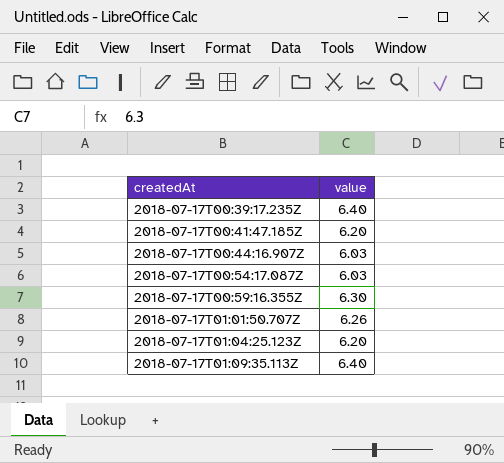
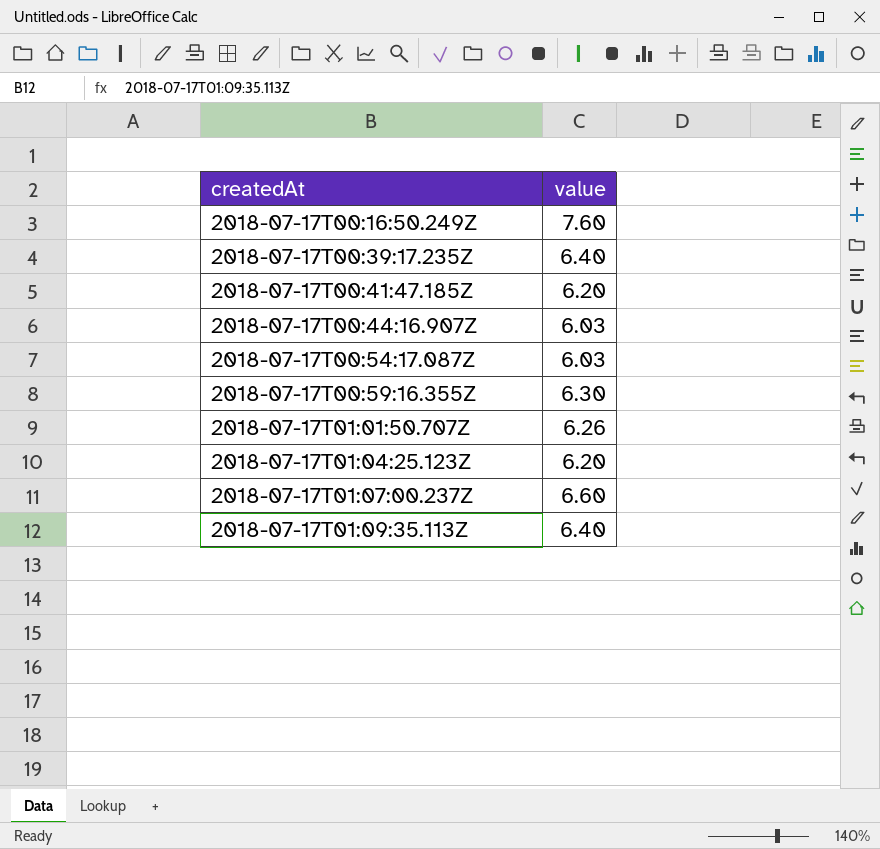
row 2018-07-17T00:16:50.249Z: none -> 7.60
row 2018-07-17T01:07:00.237Z: none -> 6.60

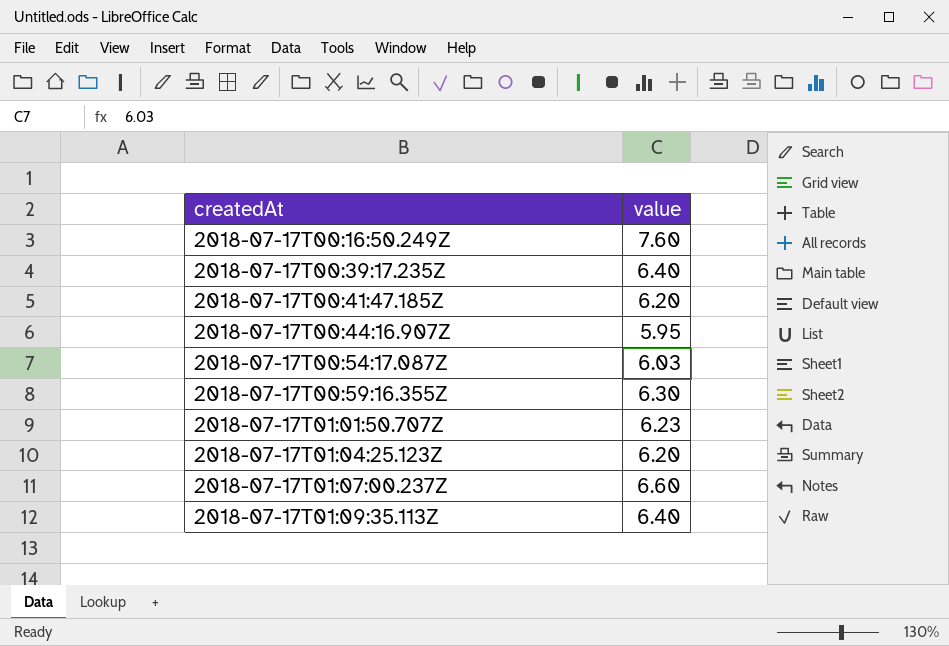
2018-07-17T00:44:16.907Z | value: 6.03 -> 5.95
2018-07-17T01:01:50.707Z | value: 6.26 -> 6.23

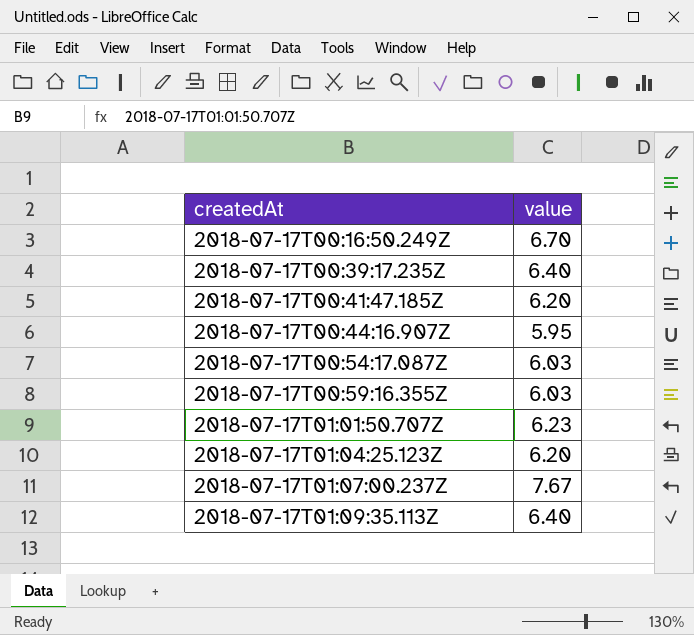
2018-07-17T00:16:50.249Z | value: 7.60 -> 6.70
2018-07-17T00:59:16.355Z | value: 6.30 -> 6.03
2018-07-17T01:07:00.237Z | value: 6.60 -> 7.67

